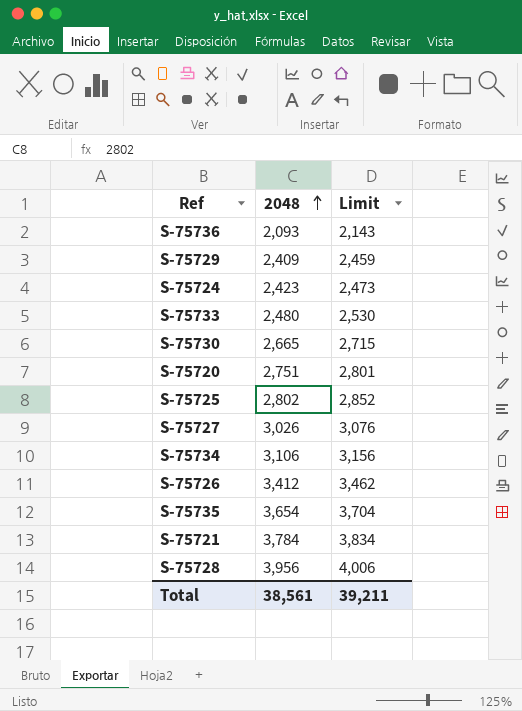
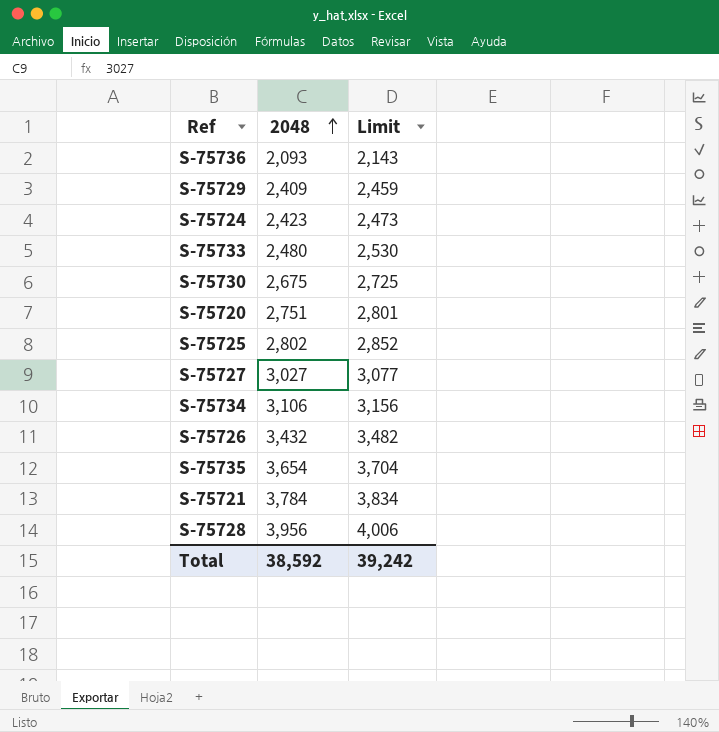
S-75730 | 2048: 2,665 -> 2,675
S-75730 | Limit: 2,715 -> 2,725
S-75727 | 2048: 3,026 -> 3,027
S-75727 | Limit: 3,076 -> 3,077
S-75726 | 2048: 3,412 -> 3,432
S-75726 | Limit: 3,462 -> 3,482
Total | 2048: 38,561 -> 38,592
Total | Limit: 39,211 -> 39,242

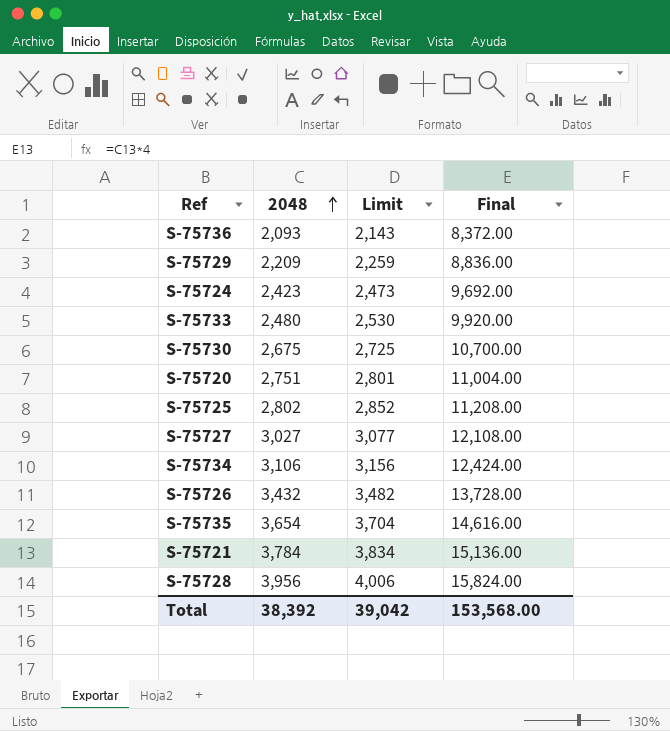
column Final | formula: none -> [2048] * 4
S-75729 | 2048: 2,409 -> 2,209
S-75729 | Limit: 2,459 -> 2,259
Total | 2048: 38,592 -> 38,392
Total | Limit: 39,242 -> 39,042

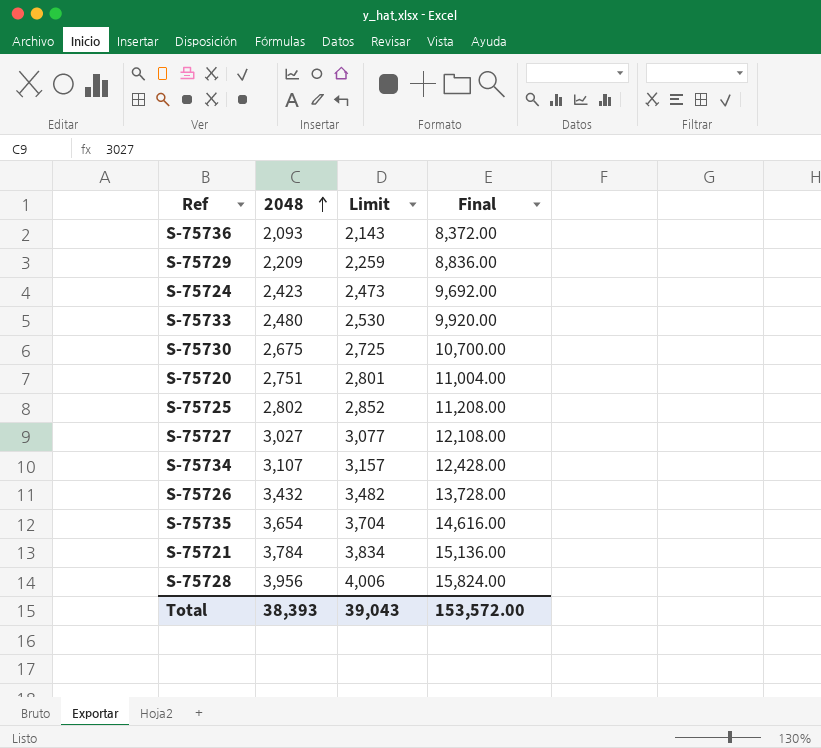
S-75734 | 2048: 3,106 -> 3,107
S-75734 | Limit: 3,156 -> 3,157
S-75734 | Final: 12,424.00 -> 12,428.00
Total | 2048: 38,392 -> 38,393
Total | Limit: 39,042 -> 39,043
Total | Final: 153,568.00 -> 153,572.00

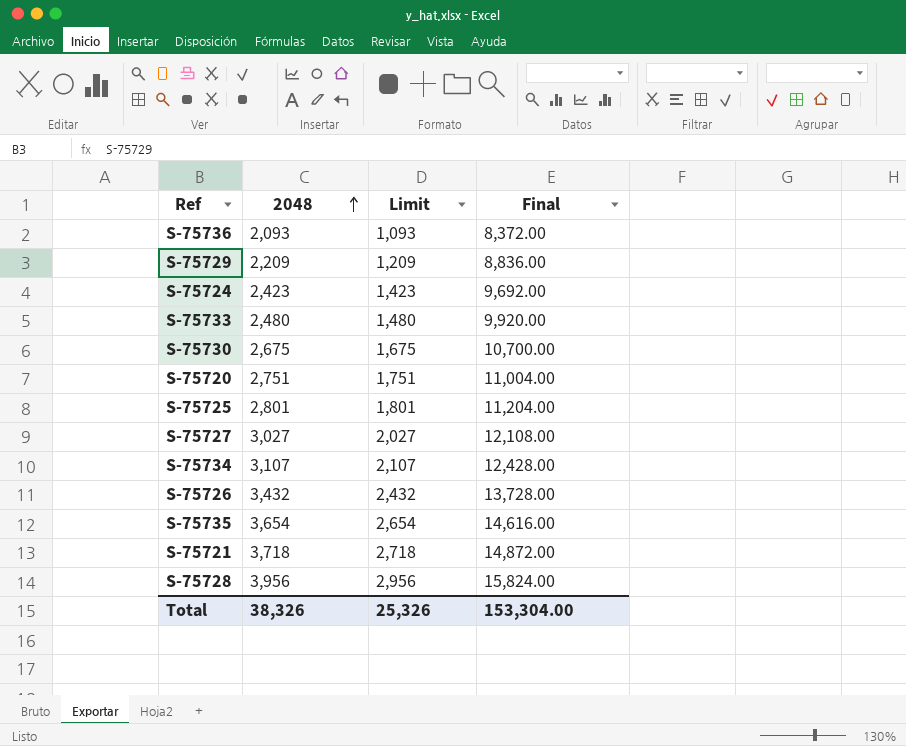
column Limit | formula: [2048] + 50 -> [2048] - 1000
S-75725 | 2048: 2,802 -> 2,801
S-75725 | Final: 11,208.00 -> 11,204.00
S-75721 | 2048: 3,784 -> 3,718
S-75721 | Final: 15,136.00 -> 14,872.00
Total | 2048: 38,393 -> 38,326
Total | Limit: 39,043 -> 25,326
Total | Final: 153,572.00 -> 153,304.00

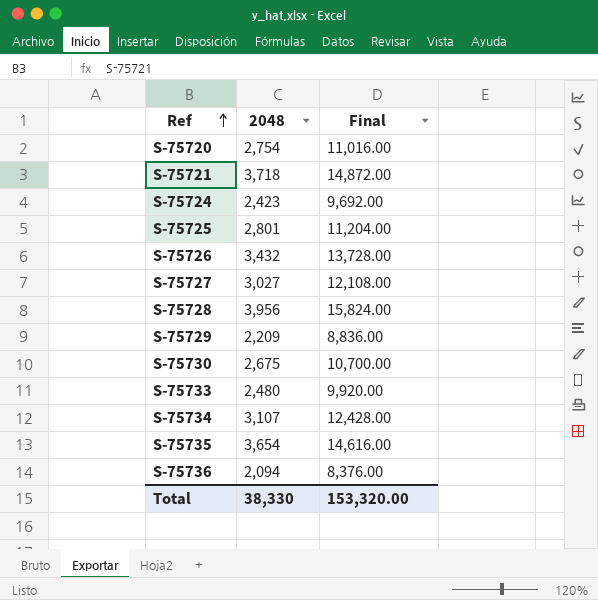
row order: 2048 ascending -> Ref ascending
column Limit | formula: [2048] - 1000 -> none
S-75720 | 2048: 2,751 -> 2,754
S-75720 | Final: 11,004.00 -> 11,016.00
S-75736 | 2048: 2,093 -> 2,094
S-75736 | Final: 8,372.00 -> 8,376.00
Total | 2048: 38,326 -> 38,330
Total | Final: 153,304.00 -> 153,320.00

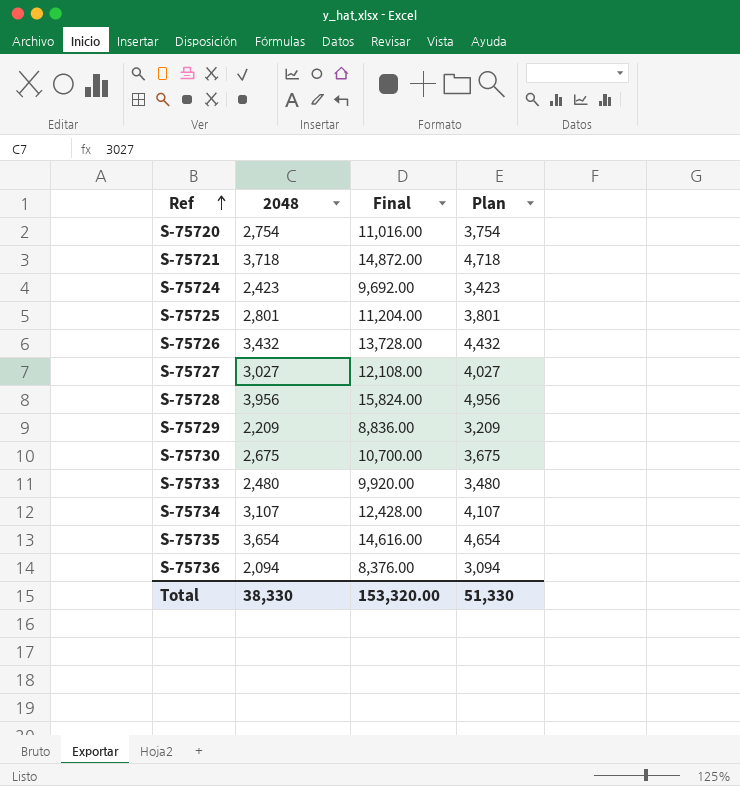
column Plan | formula: none -> [2048] + 1000

